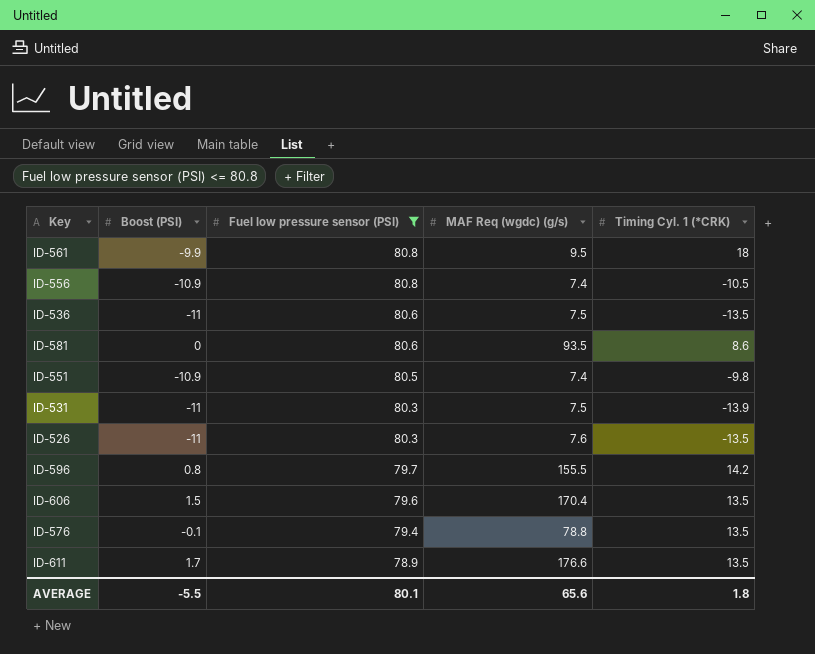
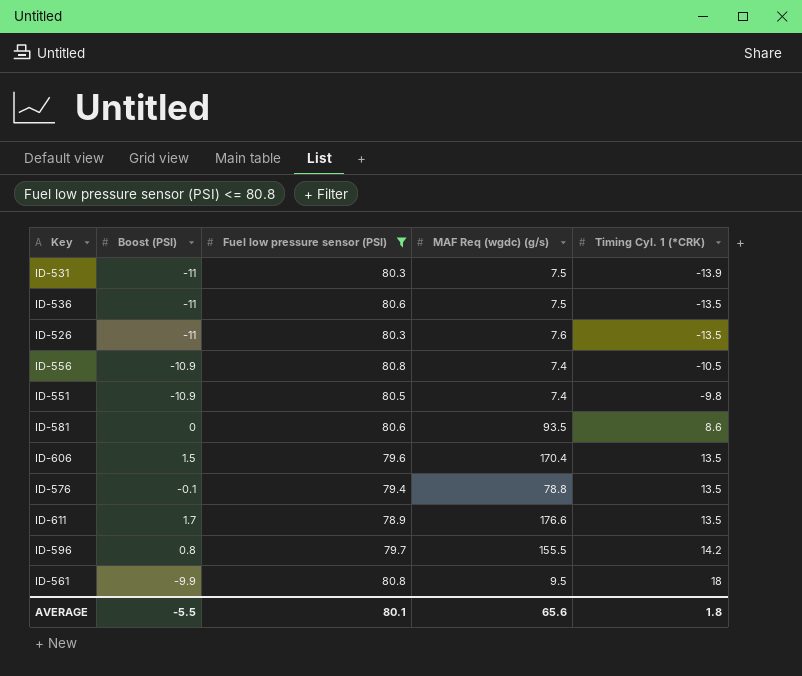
row order: Fuel low pressure sensor (PSI) descending -> Timing Cyl. 1 (*CRK) ascending

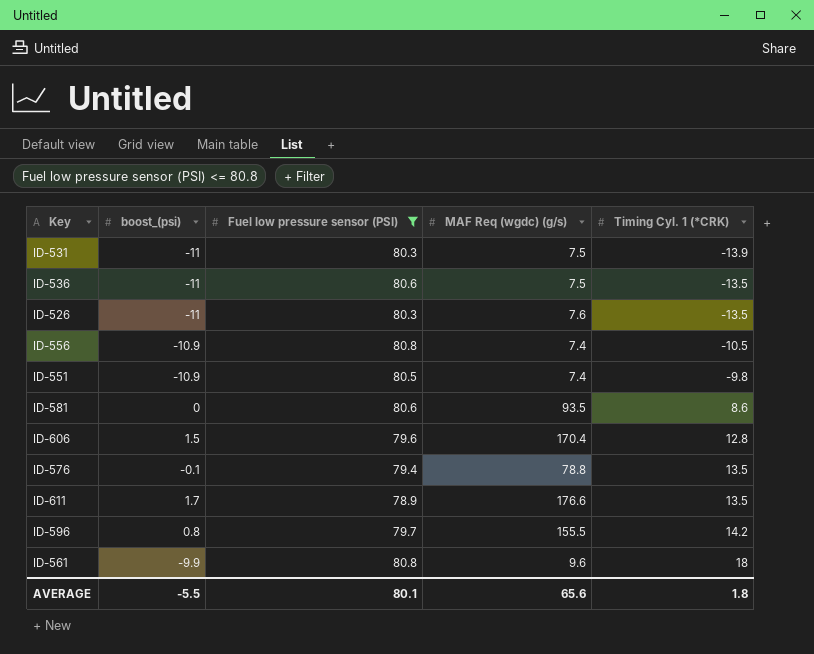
column name: Boost (PSI) -> boost_(psi)
ID-606 | Timing Cyl. 1 (*CRK): 13.5 -> 12.8
ID-561 | MAF Req (wgdc) (g/s): 9.5 -> 9.6

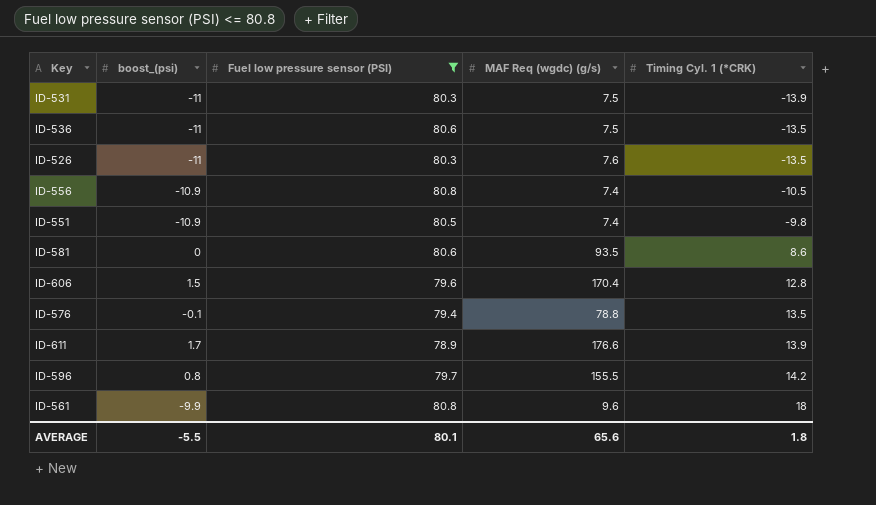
ID-611 | Timing Cyl. 1 (*CRK): 13.5 -> 13.9

